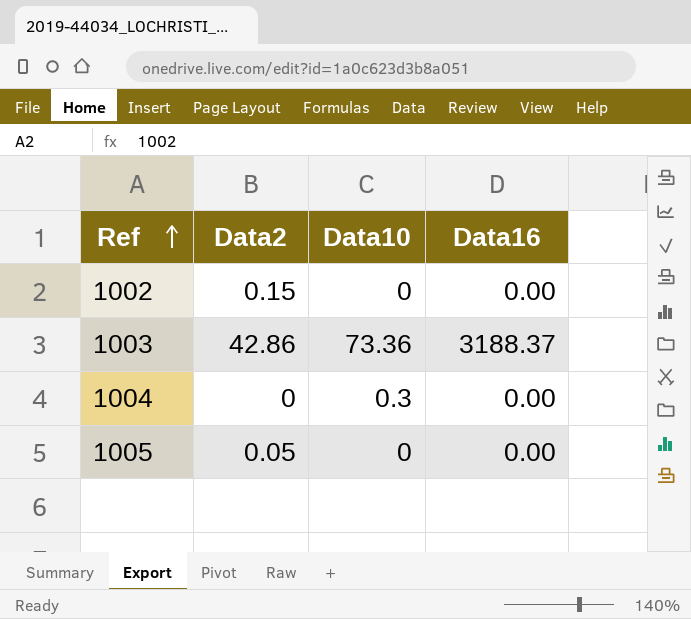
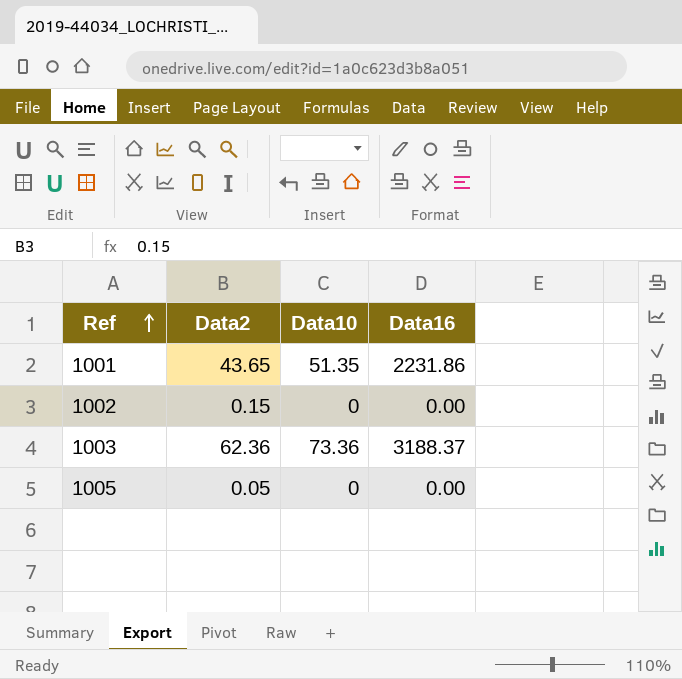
row 1004: 0 | 0.3 | 0.00 -> none
row 1001: none -> 43.65 | 51.35 | 2231.86
1003 | Data2: 42.86 -> 62.36

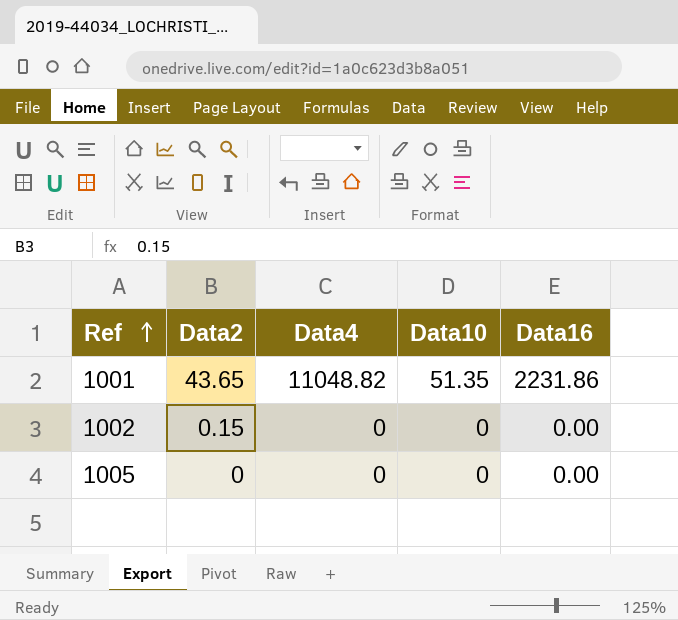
column Data4 | position: none -> 3
row 1003: 62.36 | 73.36 | 3188.37 -> none
1005 | Data2: 0.05 -> 0

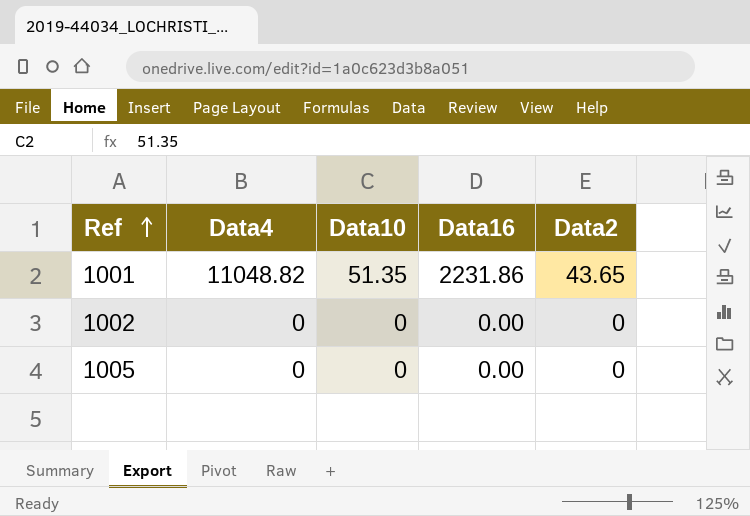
column Data2 | position: 2 -> 5
1002 | Data2: 0.15 -> 0

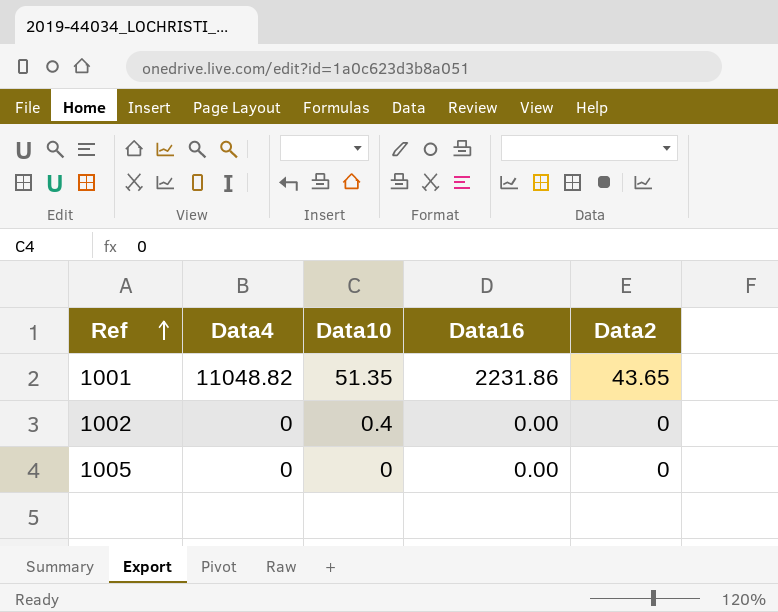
1002 | Data10: 0 -> 0.4

